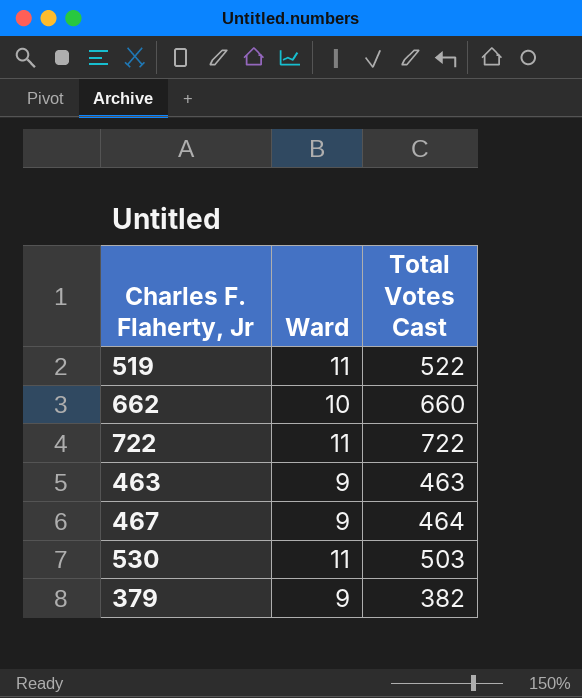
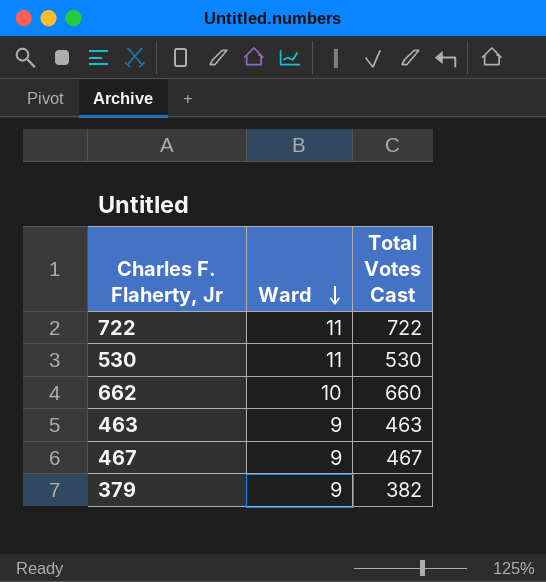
row order: none -> Ward descending
row 519: 11 | 522 -> none
530 | Total Votes Cast: 503 -> 530
467 | Total Votes Cast: 464 -> 467

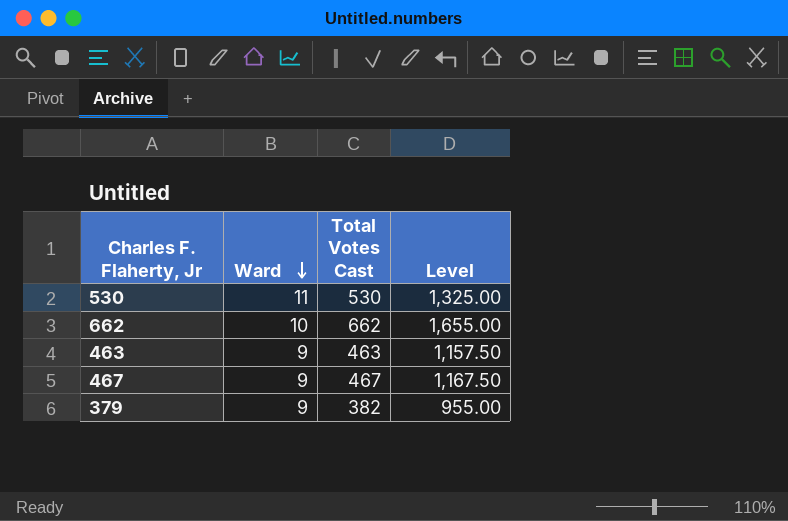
column Level | formula: none -> [Total Votes Cast] * 2.5
row 722: 11 | 722 -> none
662 | Total Votes Cast: 660 -> 662

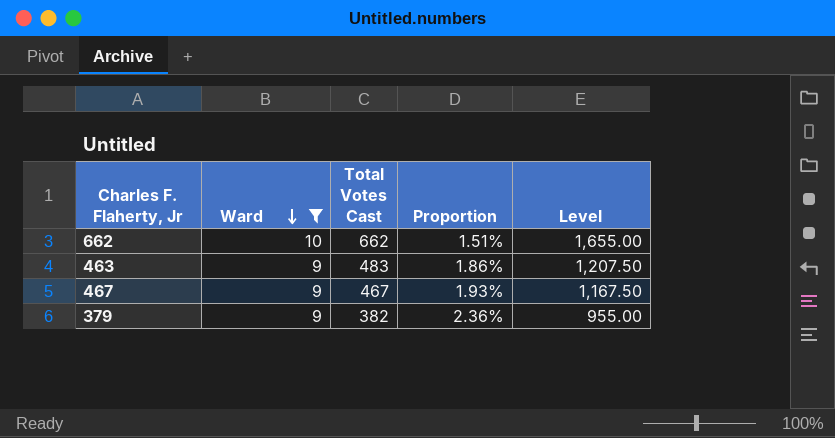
filter: none -> Ward != 11
column Proportion | formula: none -> [Ward] / [Total Votes Cast]
463 | Total Votes Cast: 463 -> 483
463 | Level: 1,157.50 -> 1,207.50

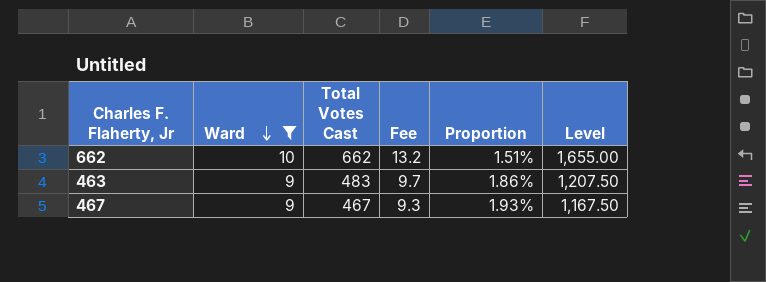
column Fee | formula: none -> [Total Votes Cast] * 0.02
row 379: 9 | 382 | 2.36% | 955.00 -> none

